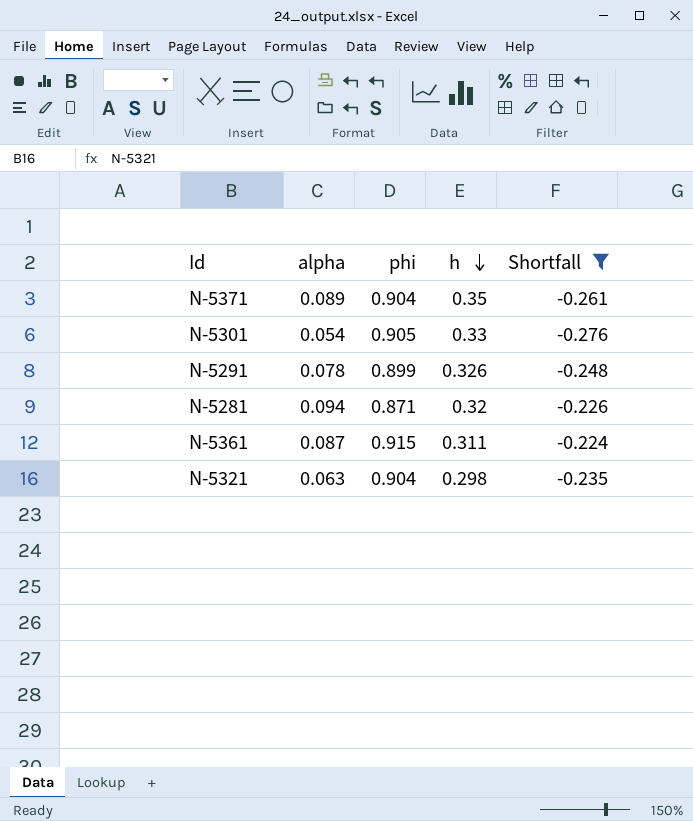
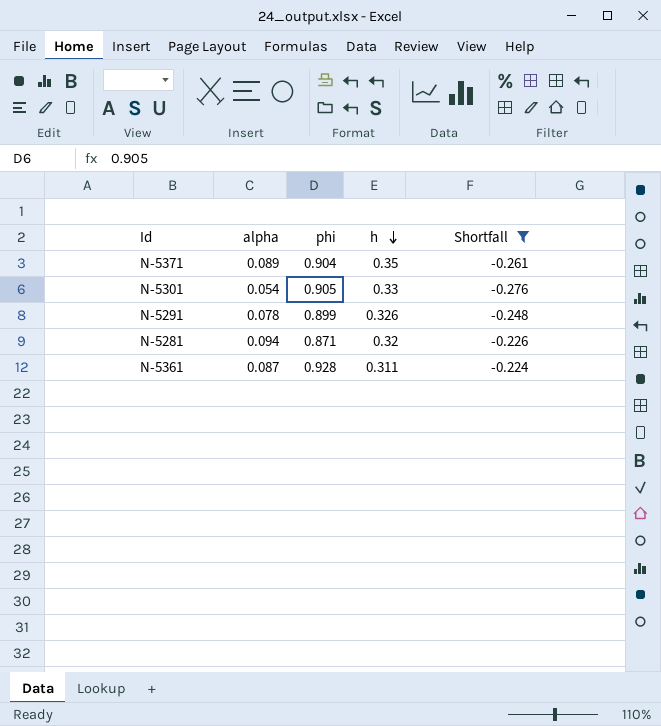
row N-5321: 0.063 | 0.904 | 0.298 | -0.235 -> none
N-5361 | phi: 0.915 -> 0.928

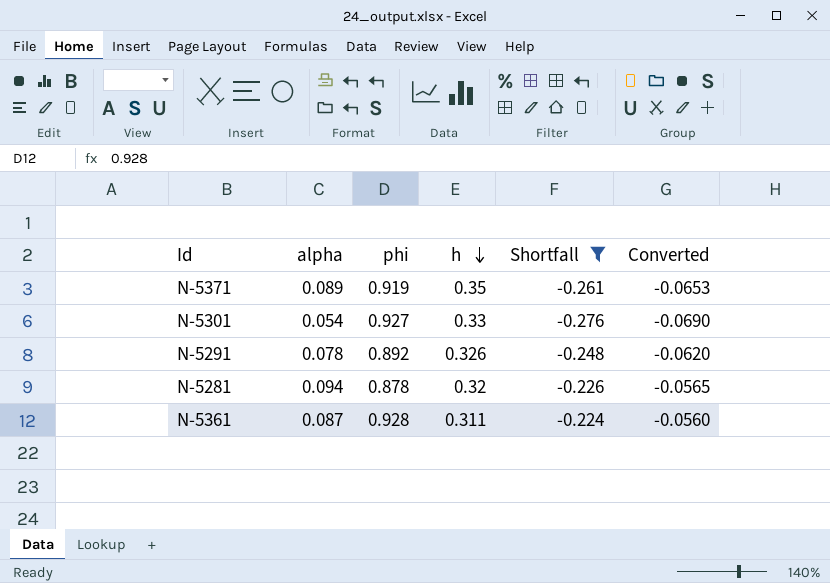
column Converted | formula: none -> [Shortfall] * 0.25
N-5371 | phi: 0.904 -> 0.919
N-5301 | phi: 0.905 -> 0.927
N-5291 | phi: 0.899 -> 0.892
N-5281 | phi: 0.871 -> 0.878

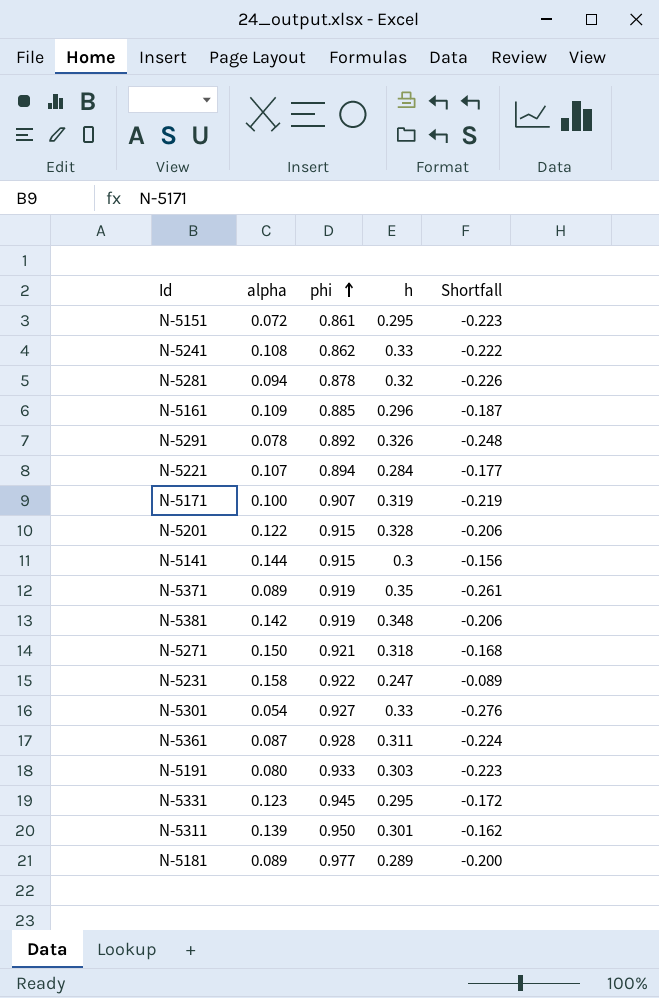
filter: Shortfall <= -0.224 -> none
row order: h descending -> phi ascending
column Converted | formula: [Shortfall] * 0.25 -> none

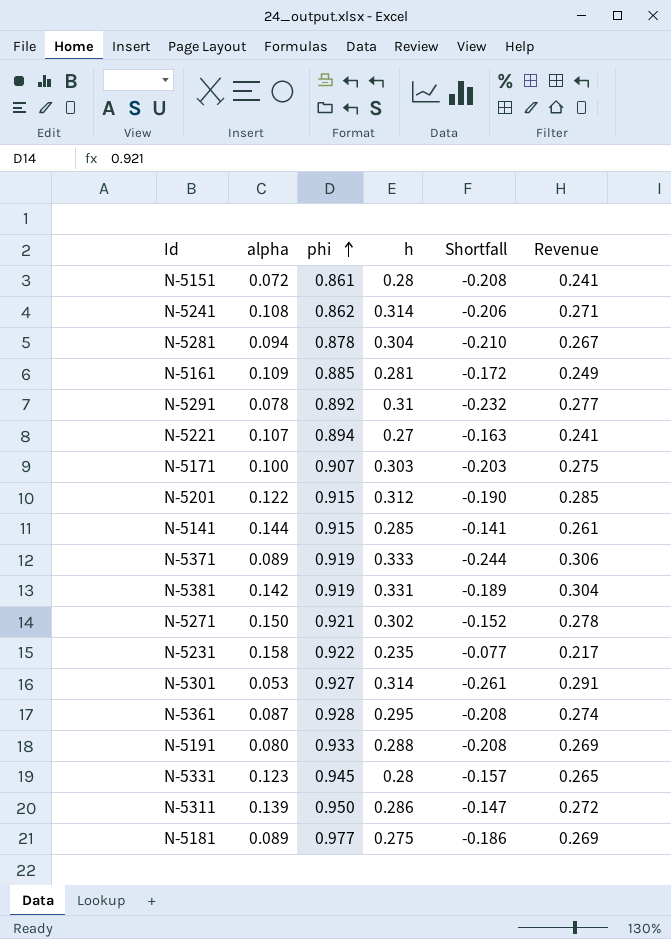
column Revenue | formula: none -> [phi] * [h]
N-5151 | h: 0.295 -> 0.28
N-5151 | Shortfall: -0.223 -> -0.208
N-5241 | h: 0.33 -> 0.314
N-5241 | Shortfall: -0.222 -> -0.206
N-5281 | h: 0.32 -> 0.304
N-5281 | Shortfall: -0.226 -> -0.210
N-5161 | h: 0.296 -> 0.281
N-5161 | Shortfall: -0.187 -> -0.172
N-5291 | h: 0.326 -> 0.31
N-5291 | Shortfall: -0.248 -> -0.232
N-5221 | h: 0.284 -> 0.27
N-5221 | Shortfall: -0.177 -> -0.163
N-5171 | h: 0.319 -> 0.303
N-5171 | Shortfall: -0.219 -> -0.203
N-5201 | h: 0.328 -> 0.312
N-5201 | Shortfall: -0.206 -> -0.190
N-5141 | h: 0.3 -> 0.285
N-5141 | Shortfall: -0.156 -> -0.141
N-5371 | h: 0.35 -> 0.333
N-5371 | Shortfall: -0.261 -> -0.244
N-5381 | h: 0.348 -> 0.331
N-5381 | Shortfall: -0.206 -> -0.189
N-5271 | h: 0.318 -> 0.302
N-5271 | Shortfall: -0.168 -> -0.152
N-5231 | h: 0.247 -> 0.235
N-5231 | Shortfall: -0.089 -> -0.077
N-5301 | alpha: 0.054 -> 0.053
N-5301 | h: 0.33 -> 0.314
N-5301 | Shortfall: -0.276 -> -0.261
N-5361 | h: 0.311 -> 0.295
N-5361 | Shortfall: -0.224 -> -0.208
N-5191 | h: 0.303 -> 0.288
N-5191 | Shortfall: -0.223 -> -0.208
N-5331 | h: 0.295 -> 0.28
N-5331 | Shortfall: -0.172 -> -0.157
N-5311 | h: 0.301 -> 0.286
N-5311 | Shortfall: -0.162 -> -0.147
N-5181 | h: 0.289 -> 0.275
N-5181 | Shortfall: -0.200 -> -0.186

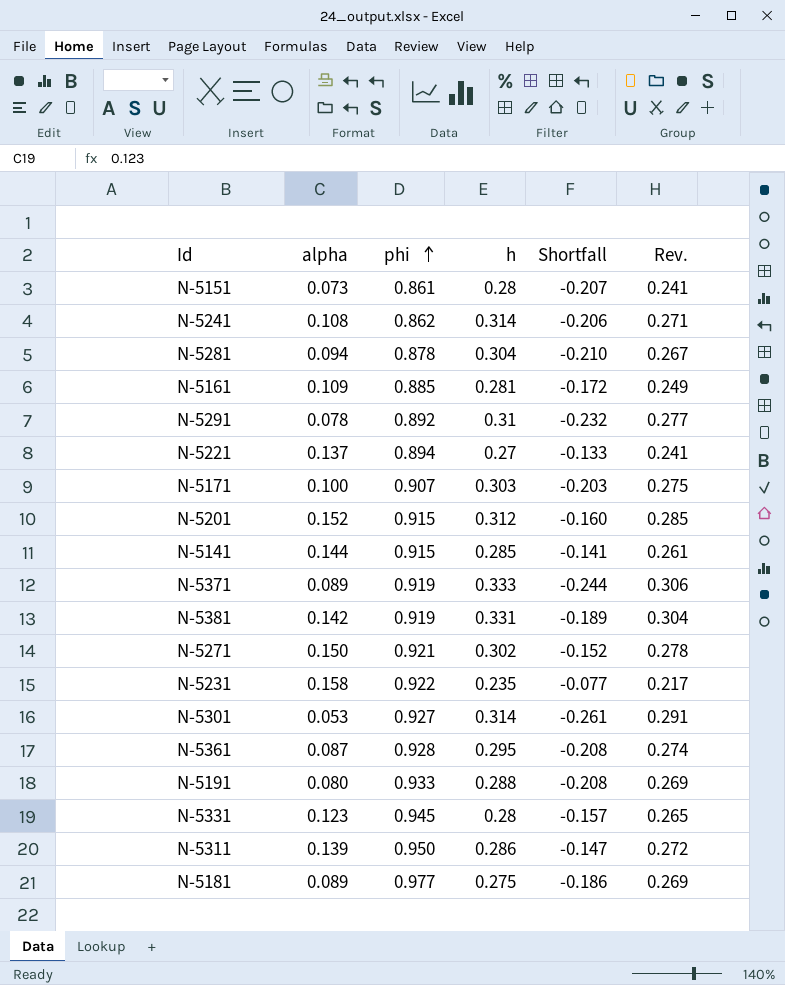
column name: Revenue -> Rev.
N-5151 | alpha: 0.072 -> 0.073
N-5151 | Shortfall: -0.208 -> -0.207
N-5221 | alpha: 0.107 -> 0.137
N-5221 | Shortfall: -0.163 -> -0.133
N-5201 | alpha: 0.122 -> 0.152
N-5201 | Shortfall: -0.190 -> -0.160

